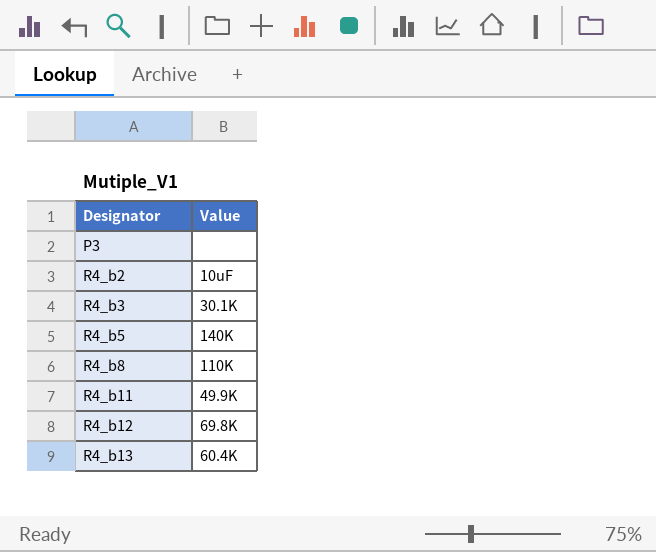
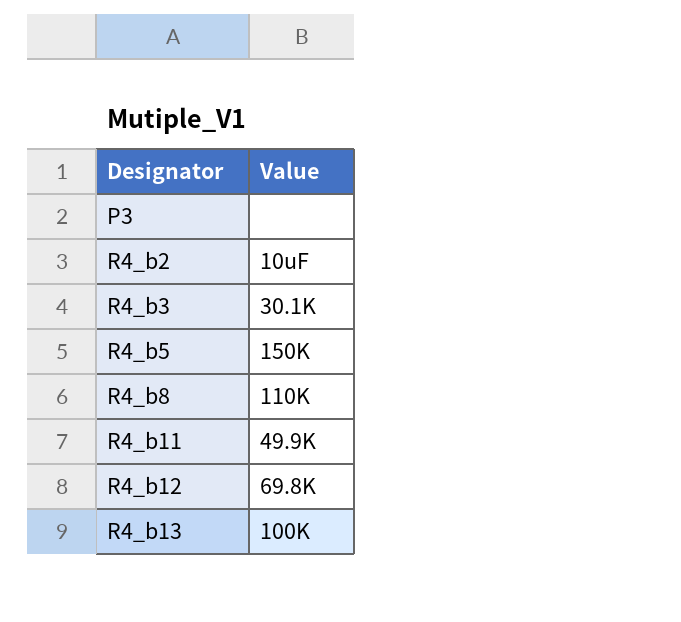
R4_b5 | Value: 140K -> 150K
R4_b13 | Value: 60.4K -> 100K

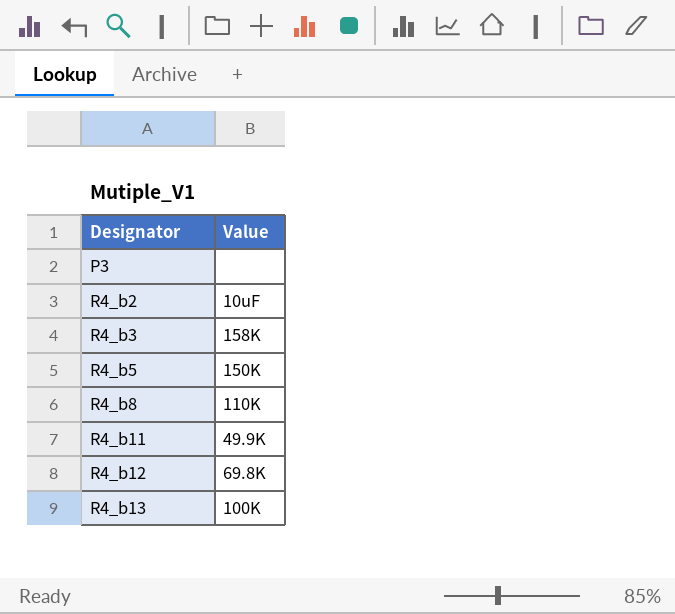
R4_b3 | Value: 30.1K -> 158K

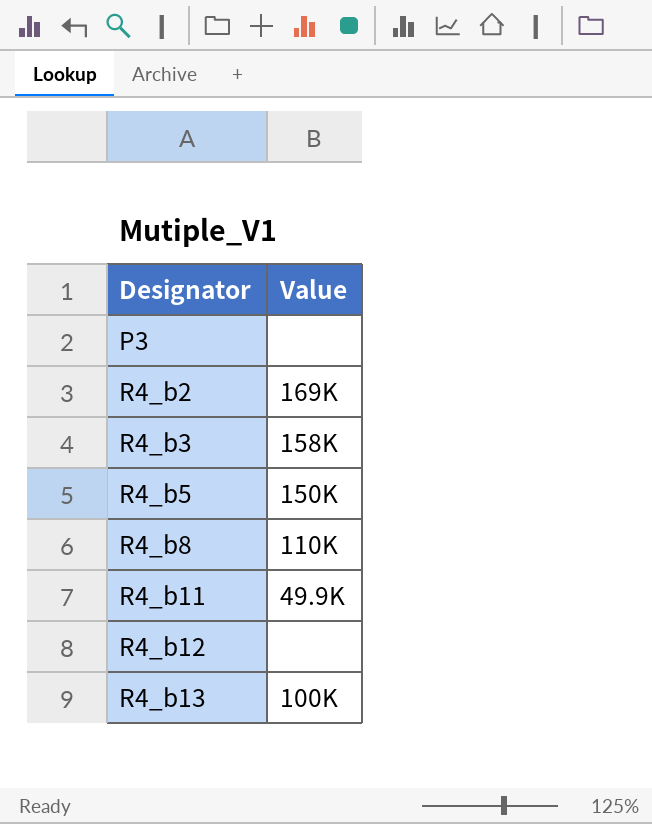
R4_b2 | Value: 10uF -> 169K
R4_b12 | Value: 69.8K -> none

